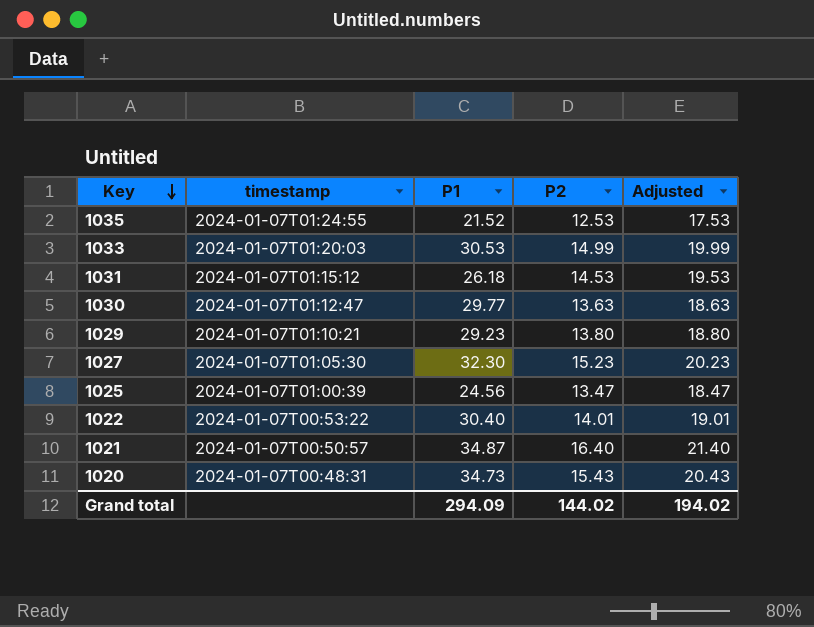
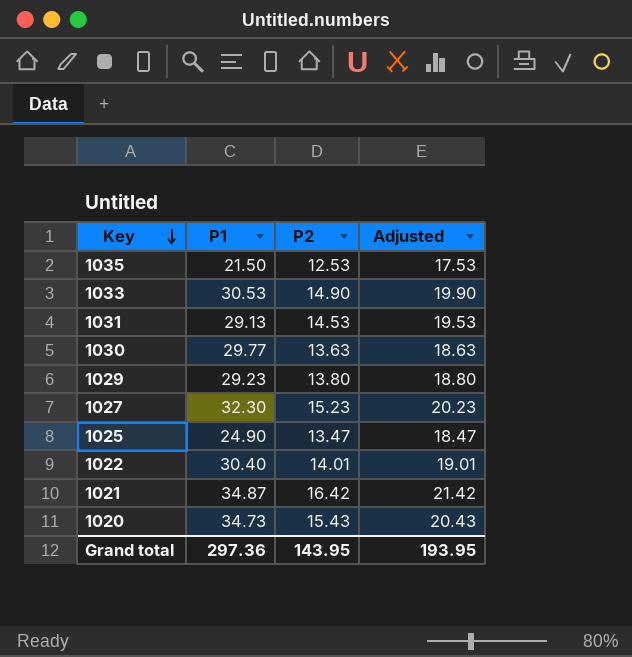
column timestamp | position: 2 -> none
1035 | P1: 21.52 -> 21.50
1033 | P2: 14.99 -> 14.90
1033 | Adjusted: 19.99 -> 19.90
1031 | P1: 26.18 -> 29.13
1025 | P1: 24.56 -> 24.90
1021 | P2: 16.40 -> 16.42
1021 | Adjusted: 21.40 -> 21.42
Grand total | P1: 294.09 -> 297.36
Grand total | P2: 144.02 -> 143.95
Grand total | Adjusted: 194.02 -> 193.95

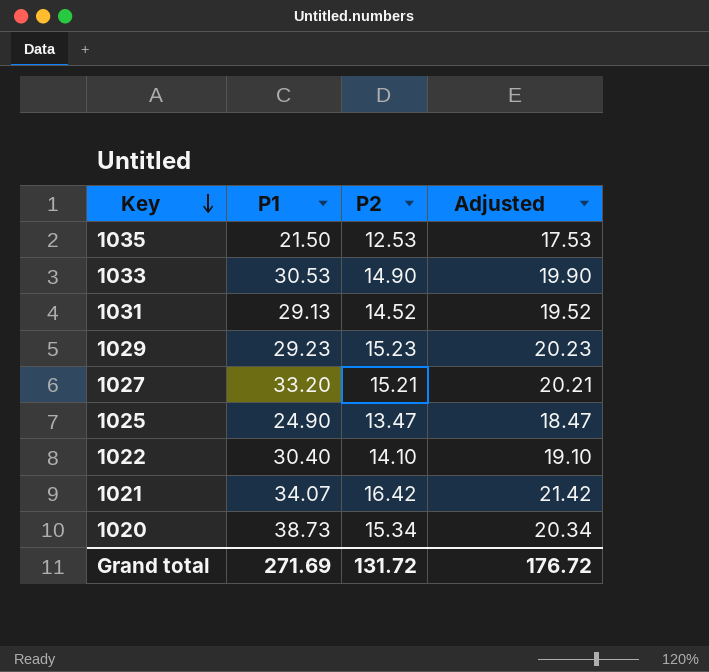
row 1030: 29.77 | 13.63 | 18.63 -> none
1031 | P2: 14.53 -> 14.52
1031 | Adjusted: 19.53 -> 19.52
1029 | P2: 13.80 -> 15.23
1029 | Adjusted: 18.80 -> 20.23
1027 | P1: 32.30 -> 33.20
1027 | P2: 15.23 -> 15.21
1027 | Adjusted: 20.23 -> 20.21
1022 | P2: 14.01 -> 14.10
1022 | Adjusted: 19.01 -> 19.10
1021 | P1: 34.87 -> 34.07
1020 | P1: 34.73 -> 38.73
1020 | P2: 15.43 -> 15.34
1020 | Adjusted: 20.43 -> 20.34
Grand total | P1: 297.36 -> 271.69
Grand total | P2: 143.95 -> 131.72
Grand total | Adjusted: 193.95 -> 176.72

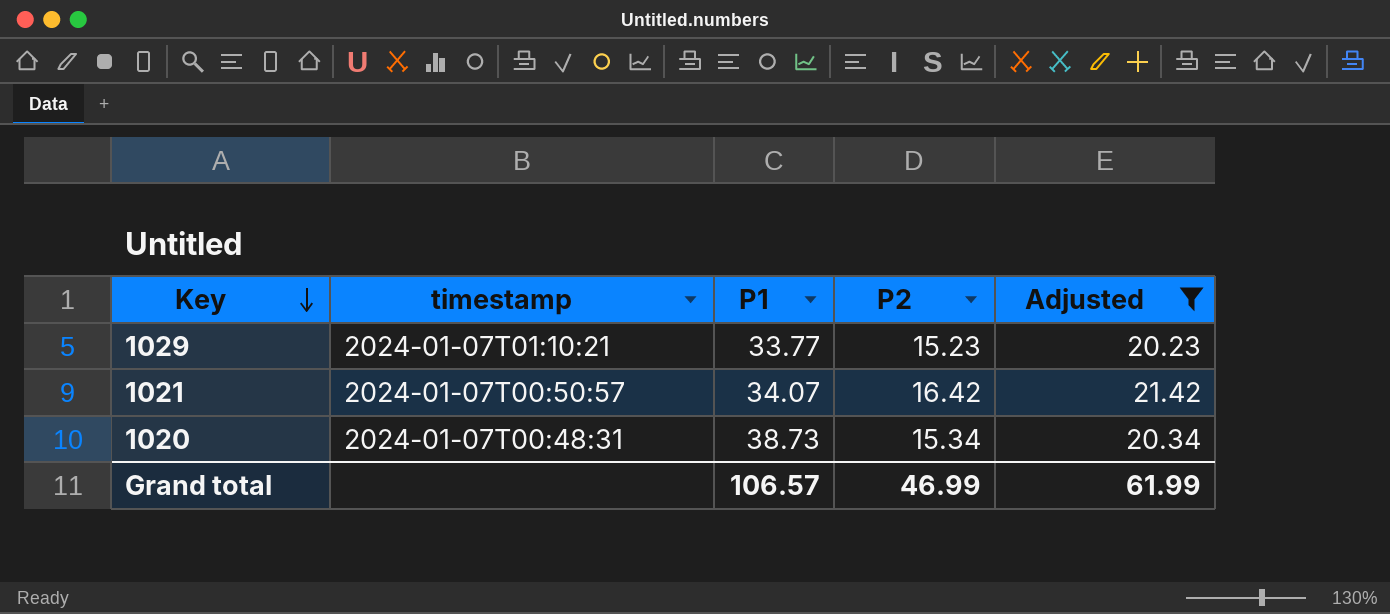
filter: none -> Adjusted >= 20.23
column timestamp | position: none -> 2
1029 | P1: 29.23 -> 33.77
Grand total | P1: 271.69 -> 106.57
Grand total | P2: 131.72 -> 46.99
Grand total | Adjusted: 176.72 -> 61.99

